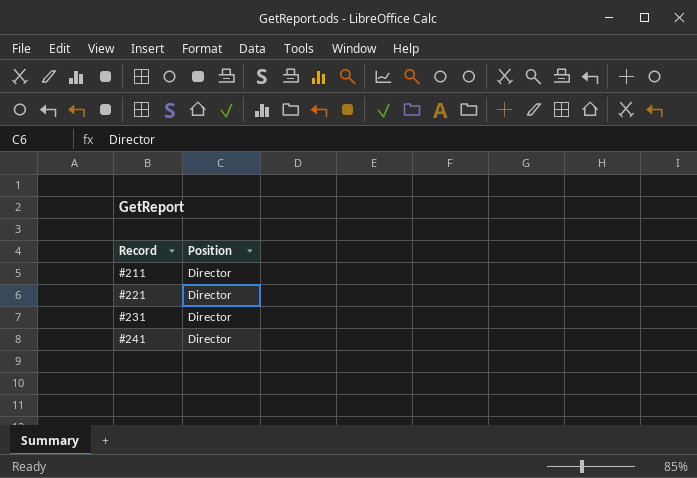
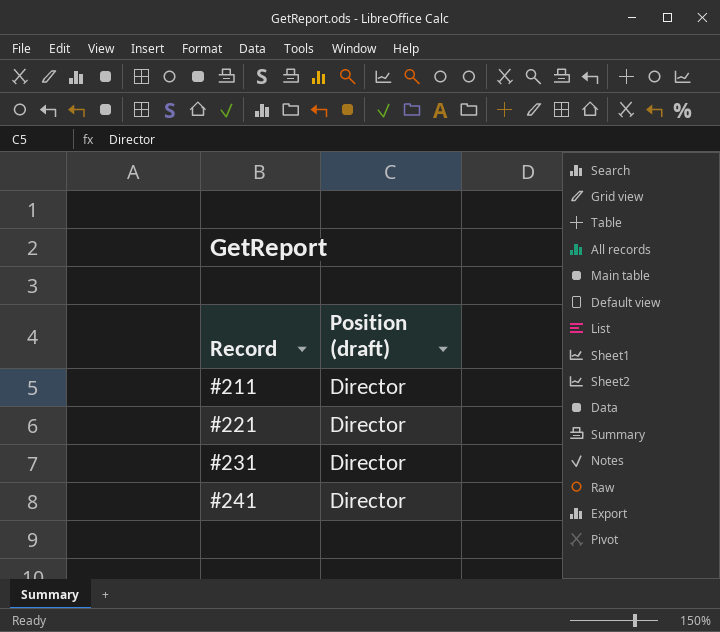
column name: Position -> Position (draft)

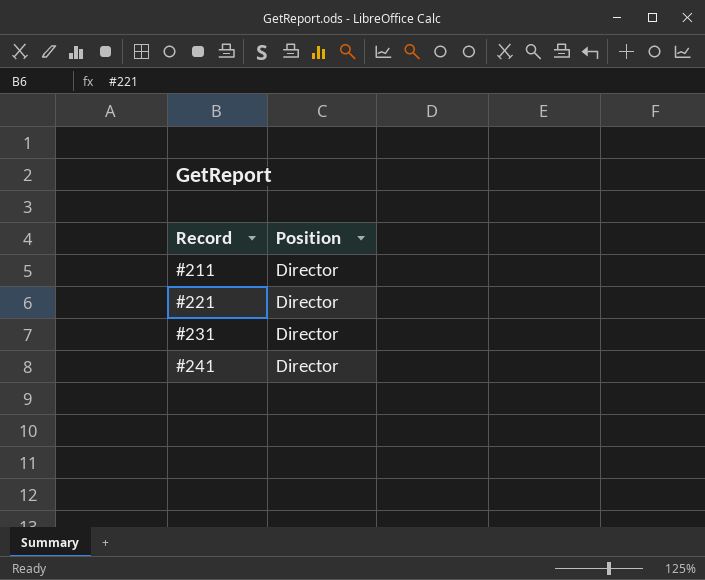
column name: Position (draft) -> Position

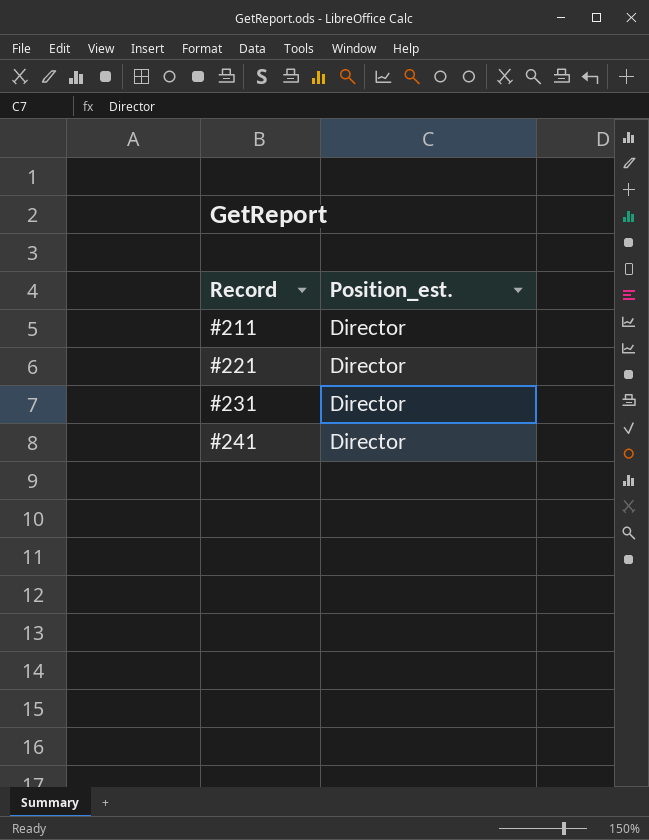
column name: Position -> Position_est.

